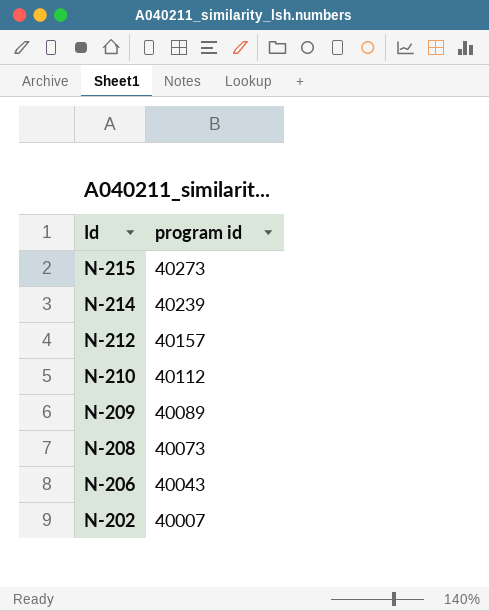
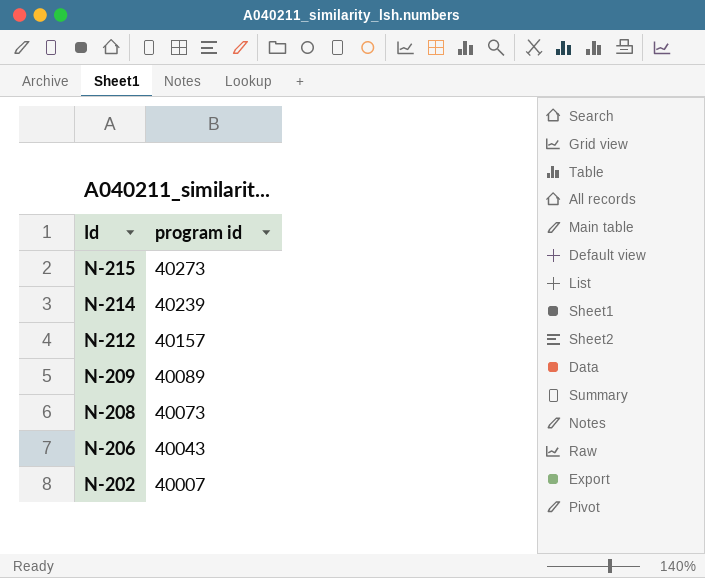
row N-210: 40112 -> none

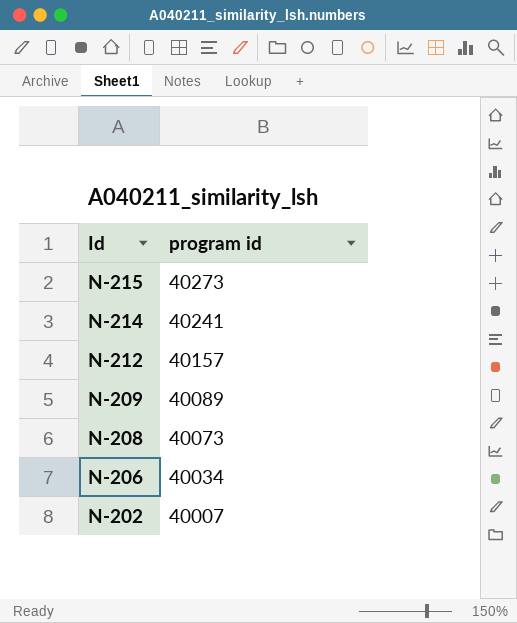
N-214 | program id: 40239 -> 40241
N-206 | program id: 40043 -> 40034

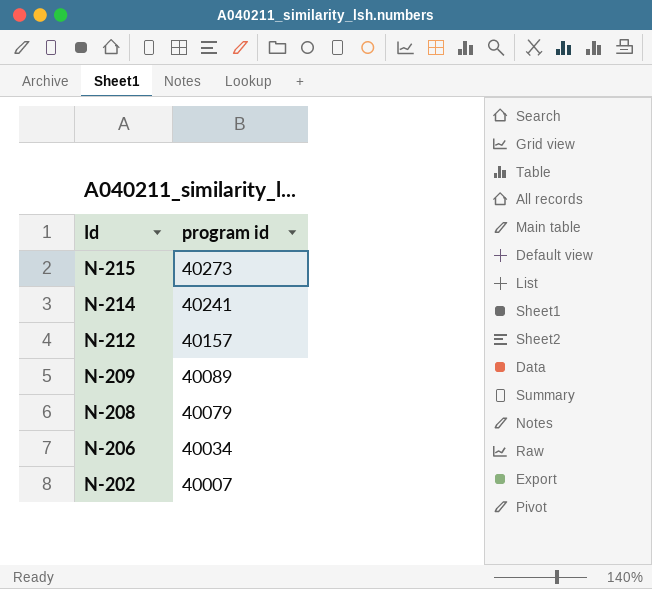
N-208 | program id: 40073 -> 40079

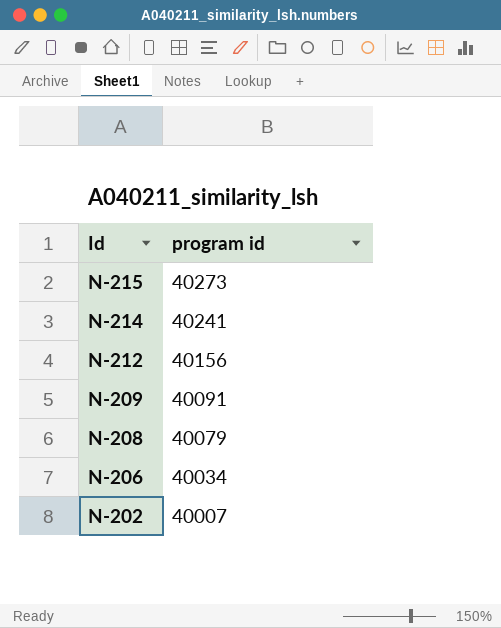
N-212 | program id: 40157 -> 40156
N-209 | program id: 40089 -> 40091

